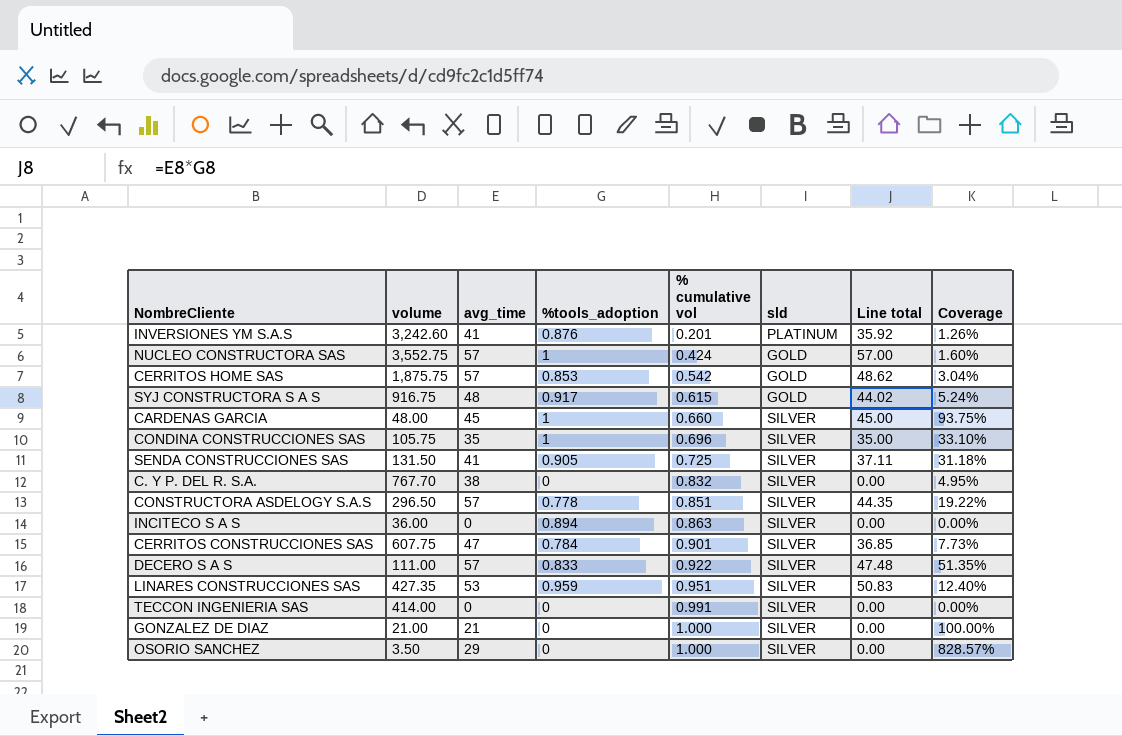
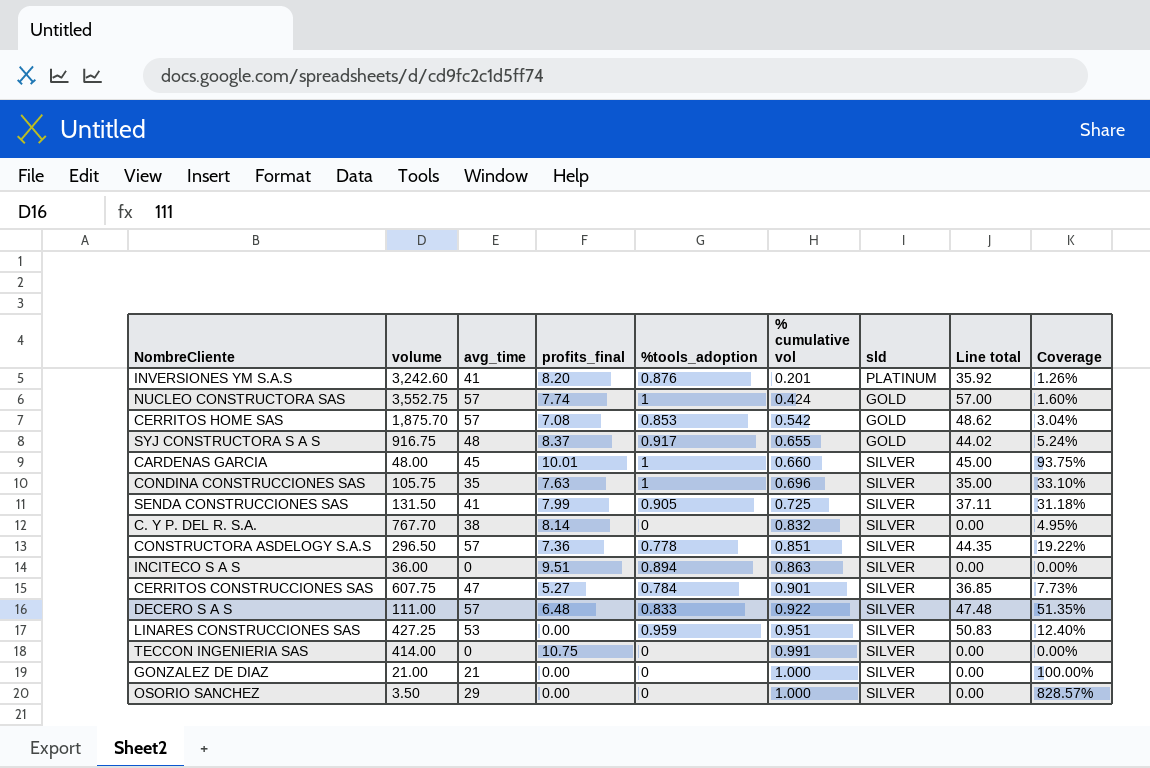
column profits_final | position: none -> 4
CERRITOS HOME SAS | volume: 1,875.75 -> 1,875.70
SYJ CONSTRUCTORA S A S | % cumulative vol: 0.615 -> 0.655
LINARES CONSTRUCCIONES SAS | volume: 427.35 -> 427.25

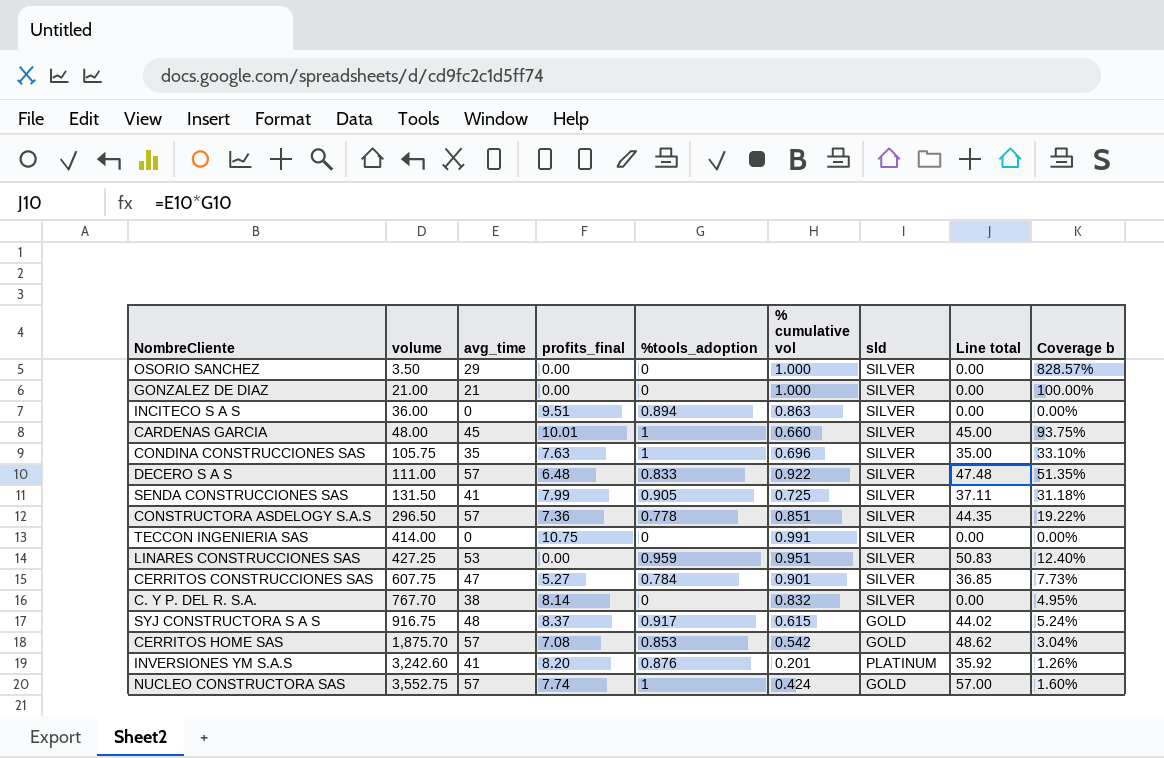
row order: % cumulative vol ascending -> volume ascending
column name: Coverage -> Coverage b
SYJ CONSTRUCTORA S A S | % cumulative vol: 0.655 -> 0.615

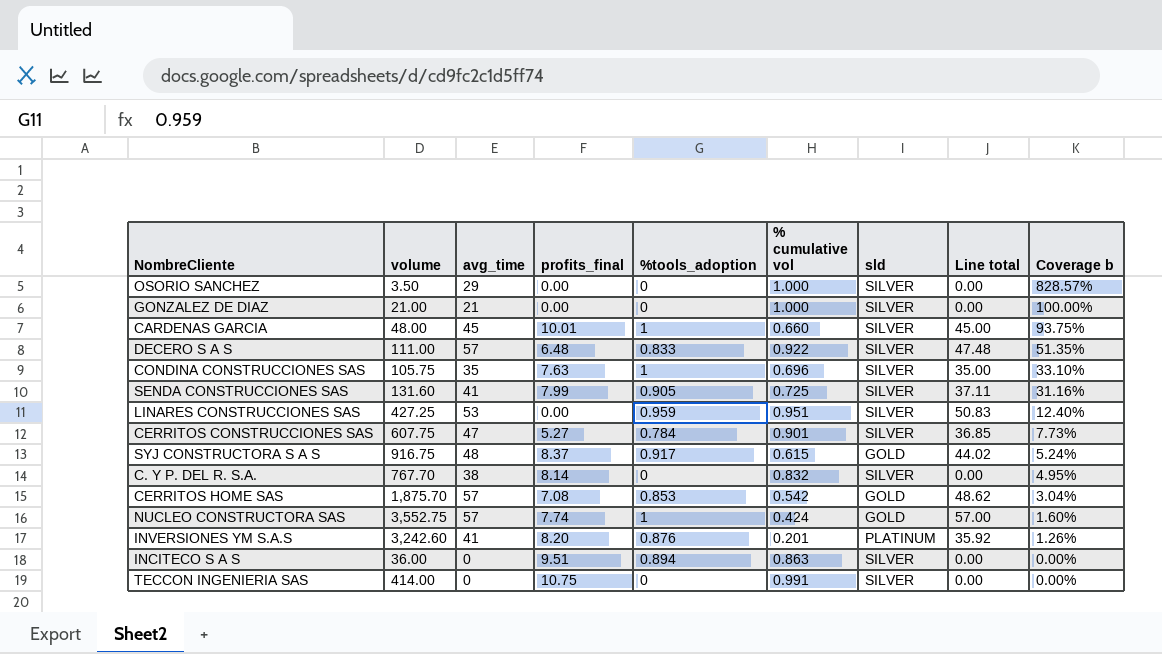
row order: volume ascending -> Coverage b descending
row CONSTRUCTORA ASDELOGY S.A.S: 296.50 | 57 | 7.36 | 0.778 | 0.851 | SILVER | 44.35 | 19.22% -> none
SENDA CONSTRUCCIONES SAS | volume: 131.50 -> 131.60
SENDA CONSTRUCCIONES SAS | Coverage b: 31.18% -> 31.16%

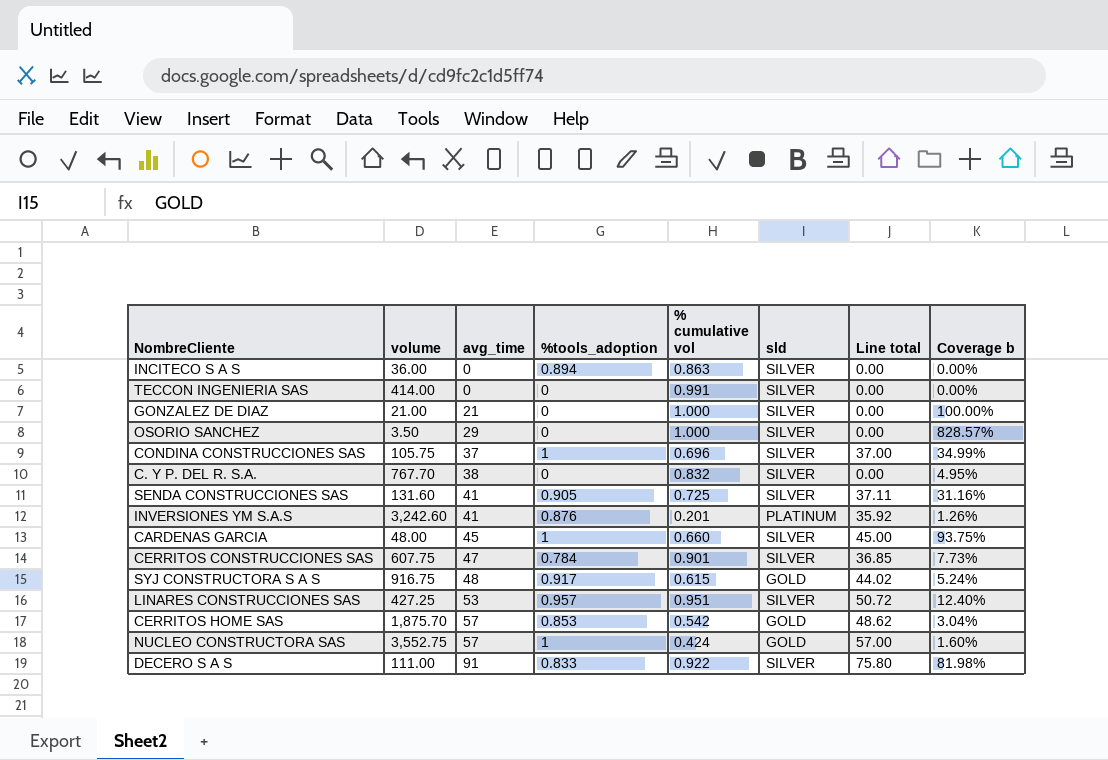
row order: Coverage b descending -> avg_time ascending
column profits_final | position: 4 -> none
CONDINA CONSTRUCCIONES SAS | avg_time: 35 -> 37
CONDINA CONSTRUCCIONES SAS | Line total: 35.00 -> 37.00
CONDINA CONSTRUCCIONES SAS | Coverage b: 33.10% -> 34.99%
LINARES CONSTRUCCIONES SAS | %tools_adoption: 0.959 -> 0.957
LINARES CONSTRUCCIONES SAS | Line total: 50.83 -> 50.72
DECERO S A S | avg_time: 57 -> 91
DECERO S A S | Line total: 47.48 -> 75.80
DECERO S A S | Coverage b: 51.35% -> 81.98%

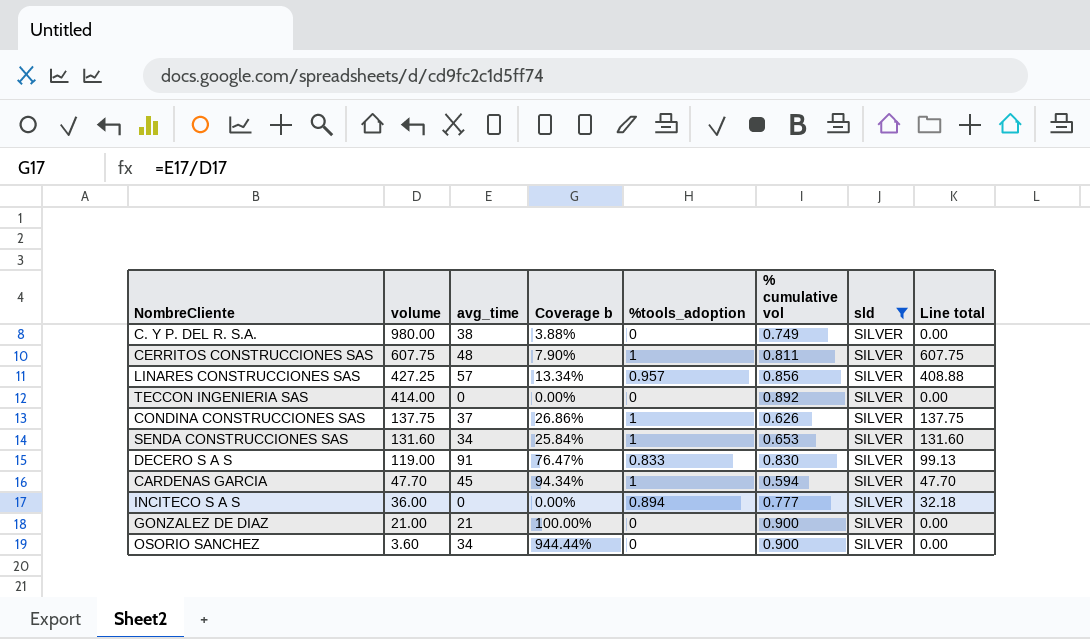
filter: none -> sld = SILVER
row order: avg_time ascending -> volume descending
column Coverage b | position: 8 -> 4
column Line total | formula: [avg_time] * [%tools_adoption] -> [volume] * [%tools_adoption]
C. Y P. DEL R. S.A. | volume: 767.70 -> 980.00
C. Y P. DEL R. S.A. | Coverage b: 4.95% -> 3.88%
C. Y P. DEL R. S.A. | % cumulative vol: 0.832 -> 0.749
CERRITOS CONSTRUCCIONES SAS | avg_time: 47 -> 48
CERRITOS CONSTRUCCIONES SAS | Coverage b: 7.73% -> 7.90%
CERRITOS CONSTRUCCIONES SAS | %tools_adoption: 0.784 -> 1
CERRITOS CONSTRUCCIONES SAS | % cumulative vol: 0.901 -> 0.811
LINARES CONSTRUCCIONES SAS | avg_time: 53 -> 57
LINARES CONSTRUCCIONES SAS | Coverage b: 12.40% -> 13.34%
LINARES CONSTRUCCIONES SAS | % cumulative vol: 0.951 -> 0.856
TECCON INGENIERIA SAS | % cumulative vol: 0.991 -> 0.892
CONDINA CONSTRUCCIONES SAS | volume: 105.75 -> 137.75
CONDINA CONSTRUCCIONES SAS | Coverage b: 34.99% -> 26.86%
CONDINA CONSTRUCCIONES SAS | % cumulative vol: 0.696 -> 0.626
SENDA CONSTRUCCIONES SAS | avg_time: 41 -> 34
SENDA CONSTRUCCIONES SAS | Coverage b: 31.16% -> 25.84%
SENDA CONSTRUCCIONES SAS | %tools_adoption: 0.905 -> 1
SENDA CONSTRUCCIONES SAS | % cumulative vol: 0.725 -> 0.653
DECERO S A S | volume: 111.00 -> 119.00
DECERO S A S | Coverage b: 81.98% -> 76.47%
DECERO S A S | % cumulative vol: 0.922 -> 0.830
CARDENAS GARCIA | volume: 48.00 -> 47.70
CARDENAS GARCIA | Coverage b: 93.75% -> 94.34%
CARDENAS GARCIA | % cumulative vol: 0.660 -> 0.594
INCITECO S A S | % cumulative vol: 0.863 -> 0.777
GONZALEZ DE DIAZ | % cumulative vol: 1.000 -> 0.900
OSORIO SANCHEZ | volume: 3.50 -> 3.60
OSORIO SANCHEZ | avg_time: 29 -> 34
OSORIO SANCHEZ | Coverage b: 828.57% -> 944.44%
OSORIO SANCHEZ | % cumulative vol: 1.000 -> 0.900

